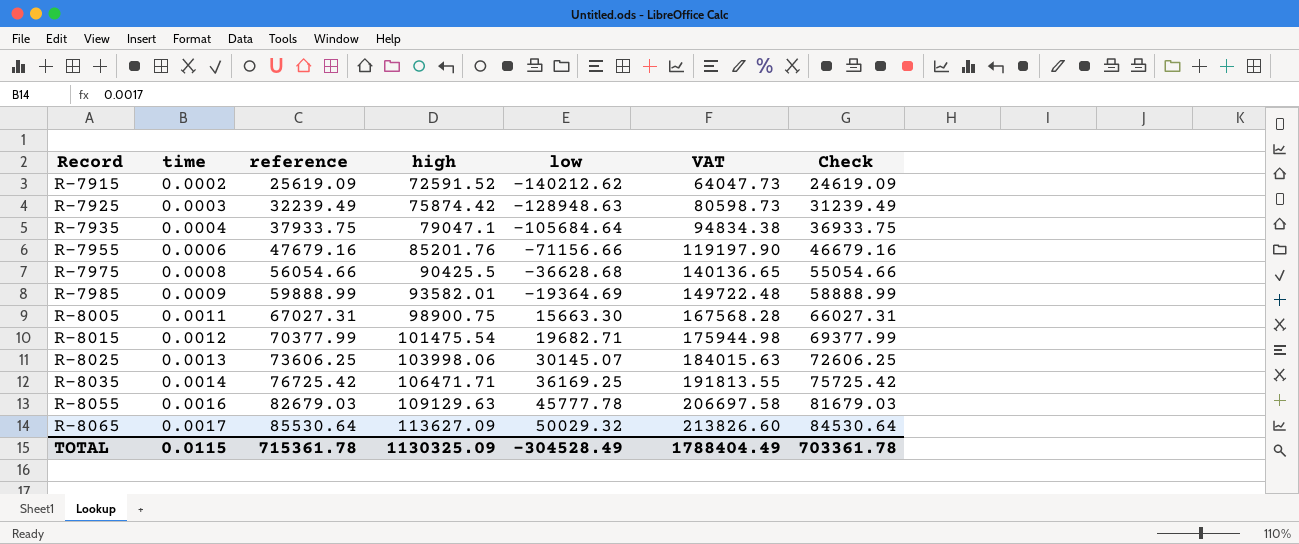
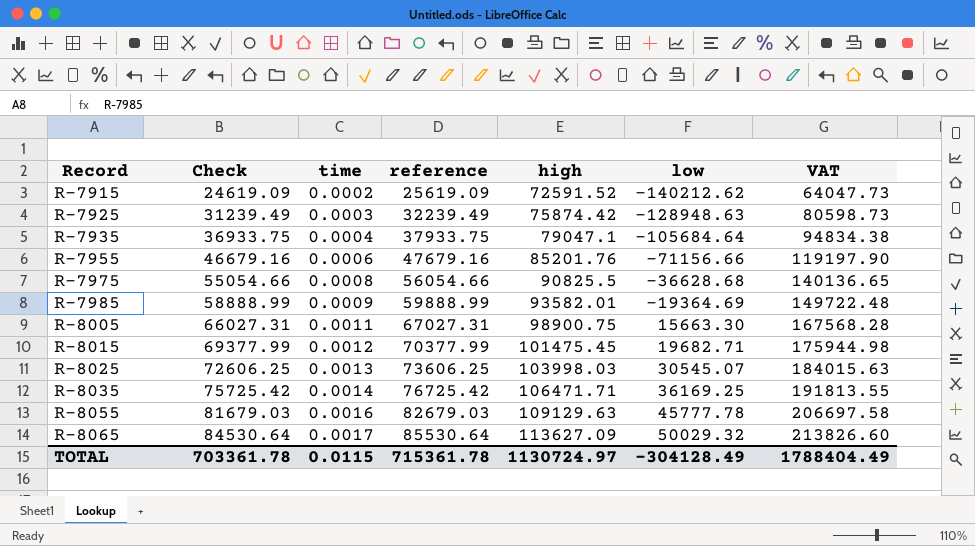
column Check | position: 7 -> 2
R-7975 | high: 90425.5 -> 90825.5
R-8015 | high: 101475.54 -> 101475.45
R-8025 | high: 103998.06 -> 103998.03
R-8025 | low: 30145.07 -> 30545.07
TOTAL | high: 1130325.09 -> 1130724.97
TOTAL | low: -304528.49 -> -304128.49

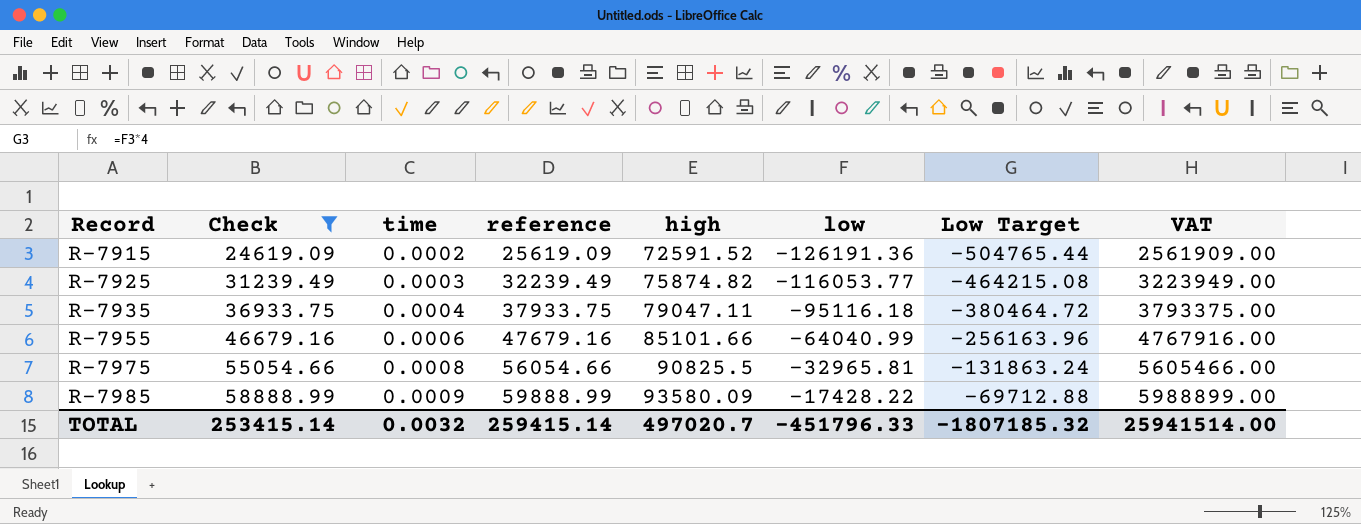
filter: none -> Check <= 58888.99
column Low Target | formula: none -> [low] * 4
column VAT | formula: [reference] * 2.5 -> [reference] * 100
R-7915 | low: -140212.62 -> -126191.36
R-7925 | high: 75874.42 -> 75874.82
R-7925 | low: -128948.63 -> -116053.77
R-7935 | high: 79047.1 -> 79047.11
R-7935 | low: -105684.64 -> -95116.18
R-7955 | high: 85201.76 -> 85101.66
R-7955 | low: -71156.66 -> -64040.99
R-7975 | low: -36628.68 -> -32965.81
R-7985 | high: 93582.01 -> 93580.09
R-7985 | low: -19364.69 -> -17428.22
TOTAL | Check: 703361.78 -> 253415.14
TOTAL | time: 0.0115 -> 0.0032
TOTAL | reference: 715361.78 -> 259415.14
TOTAL | high: 1130724.97 -> 497020.7
TOTAL | low: -304128.49 -> -451796.33
TOTAL | VAT: 1788404.49 -> 25941514.00

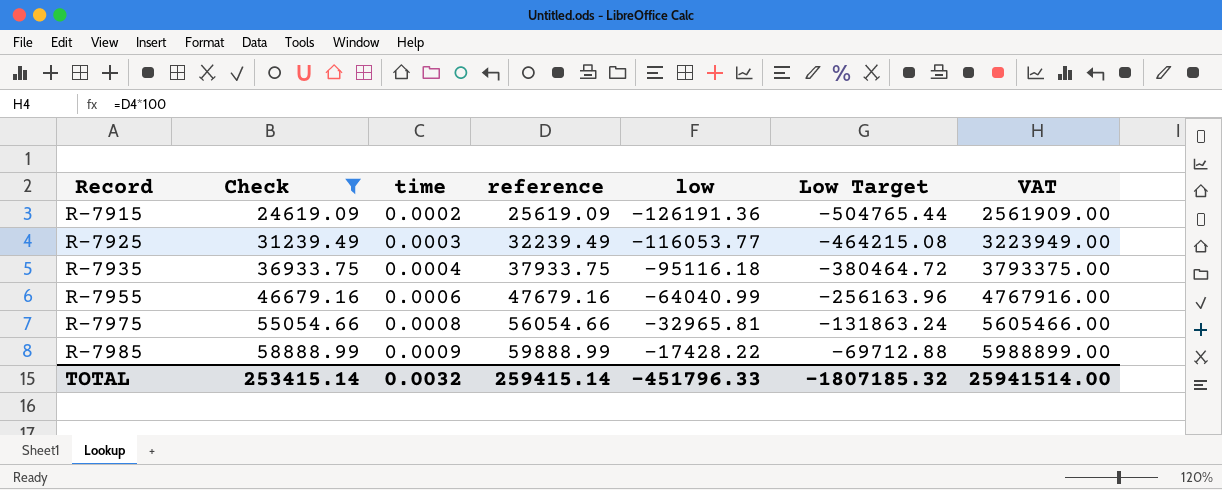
column high | position: 5 -> none

